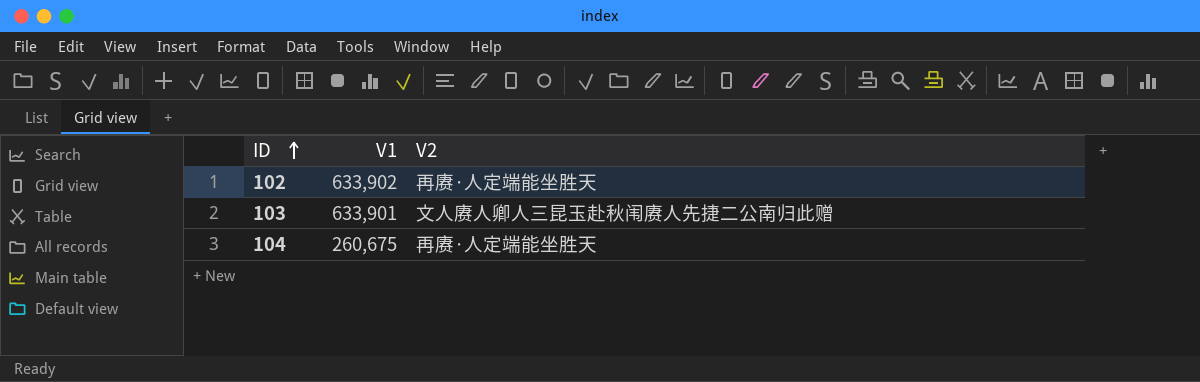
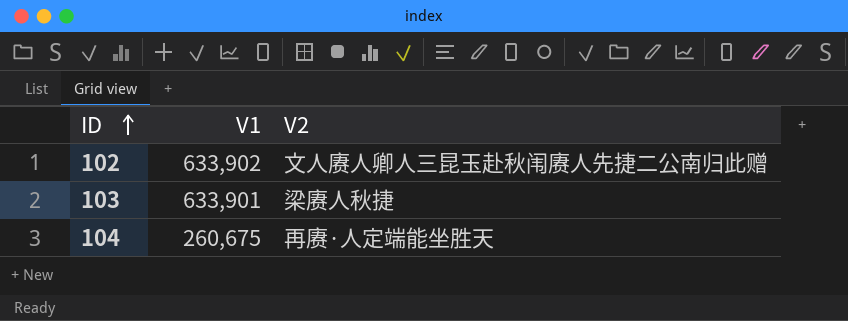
102 | V2: 再赓·人定端能坐胜天 -> 文人赓人卿人三昆玉赴秋闱赓人先捷二公南归此赠
103 | V2: 文人赓人卿人三昆玉赴秋闱赓人先捷二公南归此赠 -> 梁赓人秋捷

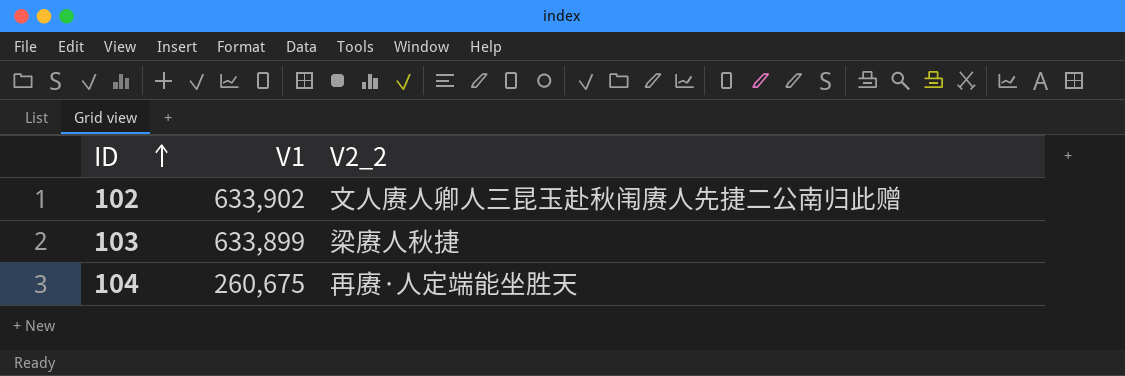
column name: V2 -> V2_2
103 | V1: 633,901 -> 633,899

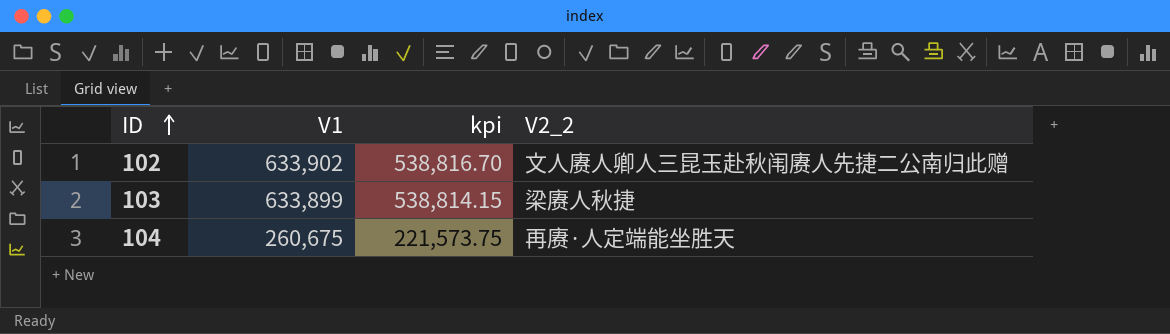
column kpi | formula: none -> [V1] * 0.85

